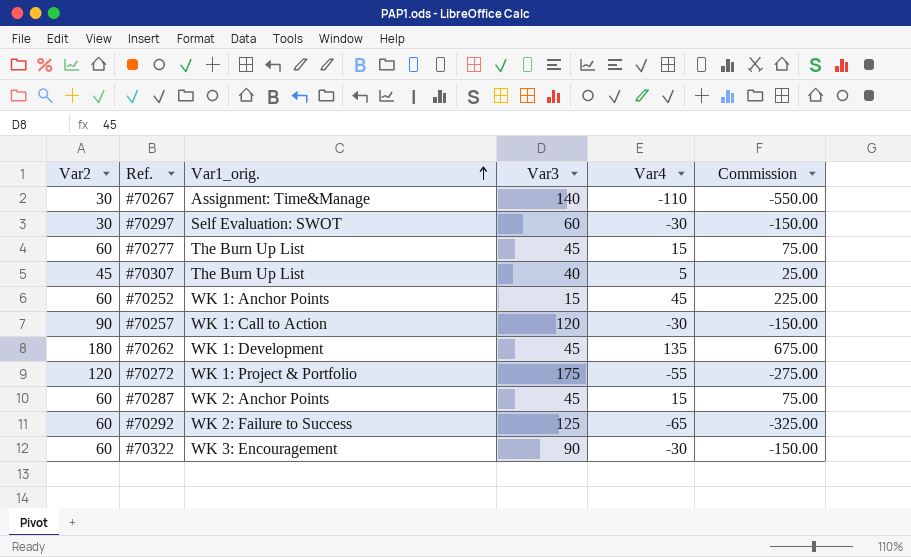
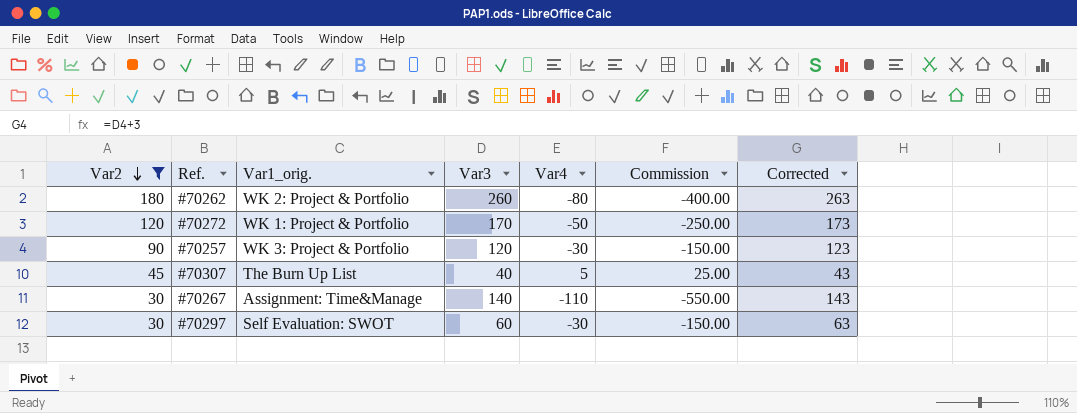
filter: none -> Var2 != 60
row order: Var1_orig. ascending -> Var2 descending
column Corrected | formula: none -> [Var3] + 3
#70262 | Var1_orig.: WK 1: Development -> WK 2: Project & Portfolio
#70262 | Var3: 45 -> 260
#70262 | Var4: 135 -> -80
#70262 | Commission: 675.00 -> -400.00
#70272 | Var3: 175 -> 170
#70272 | Var4: -55 -> -50
#70272 | Commission: -275.00 -> -250.00
#70257 | Var1_orig.: WK 1: Call to Action -> WK 3: Project & Portfolio

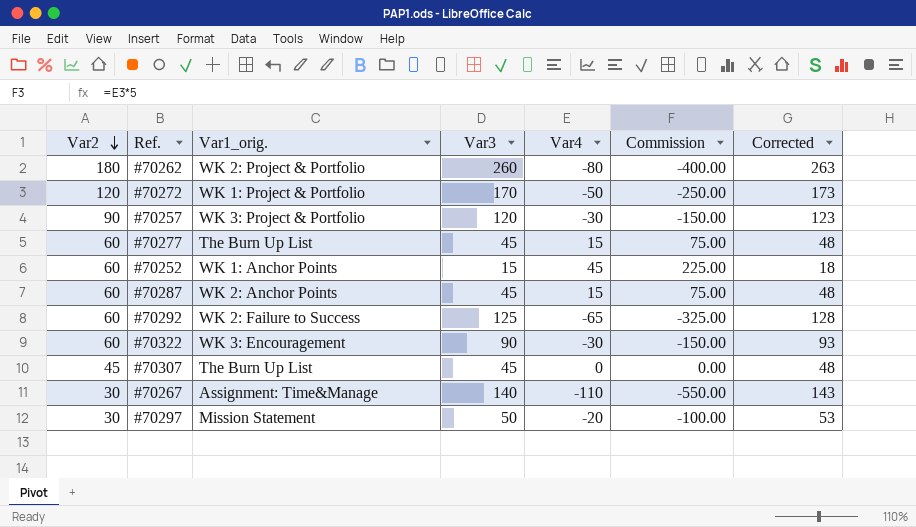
filter: Var2 != 60 -> none
#70307 | Var3: 40 -> 45
#70307 | Var4: 5 -> 0
#70307 | Commission: 25.00 -> 0.00
#70307 | Corrected: 43 -> 48
#70297 | Var1_orig.: Self Evaluation: SWOT -> Mission Statement
#70297 | Var3: 60 -> 50
#70297 | Var4: -30 -> -20
#70297 | Commission: -150.00 -> -100.00
#70297 | Corrected: 63 -> 53

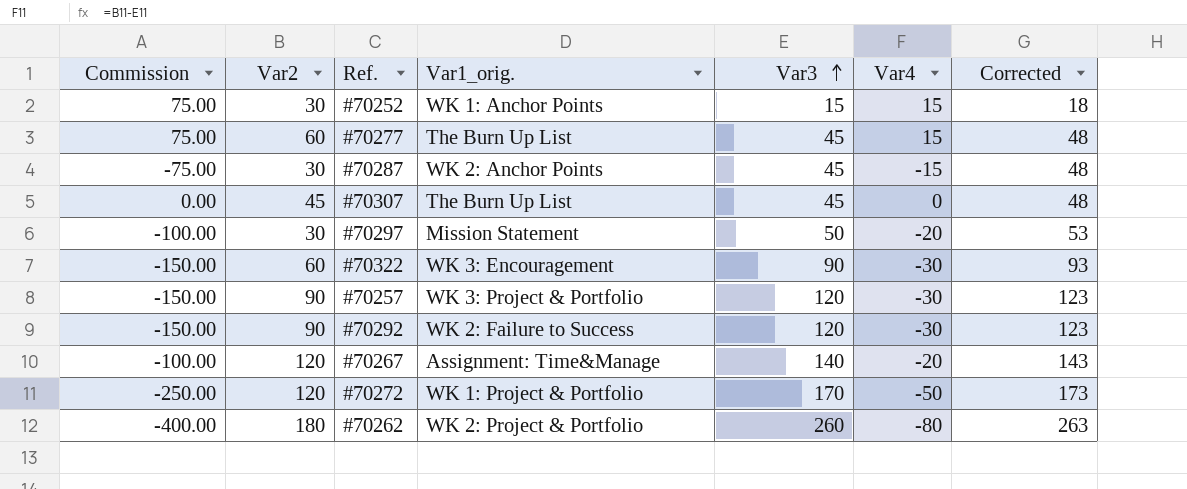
row order: Var2 descending -> Var3 ascending
column Commission | position: 6 -> 1
#70252 | Commission: 225.00 -> 75.00
#70252 | Var2: 60 -> 30
#70252 | Var4: 45 -> 15
#70287 | Commission: 75.00 -> -75.00
#70287 | Var2: 60 -> 30
#70287 | Var4: 15 -> -15
#70292 | Commission: -325.00 -> -150.00
#70292 | Var2: 60 -> 90
#70292 | Var3: 125 -> 120
#70292 | Var4: -65 -> -30
#70292 | Corrected: 128 -> 123
#70267 | Commission: -550.00 -> -100.00
#70267 | Var2: 30 -> 120
#70267 | Var4: -110 -> -20

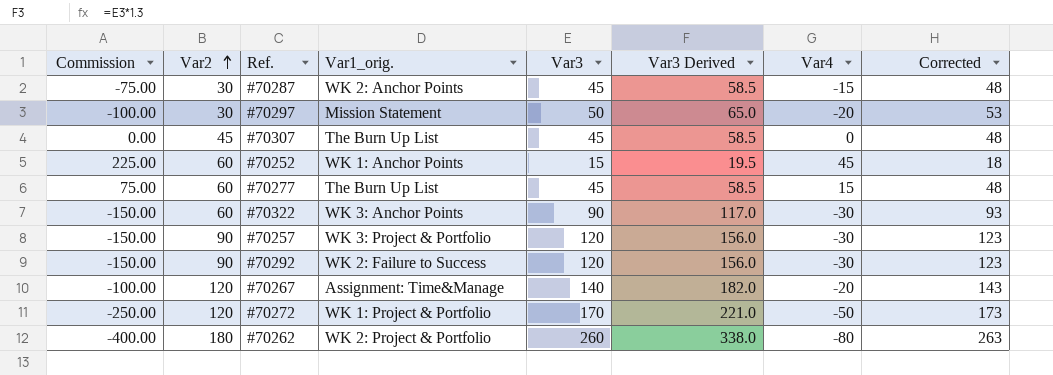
row order: Var3 ascending -> Var2 ascending
column Var3 Derived | formula: none -> [Var3] * 1.3
#70252 | Commission: 75.00 -> 225.00
#70252 | Var2: 30 -> 60
#70252 | Var4: 15 -> 45
#70322 | Var1_orig.: WK 3: Encouragement -> WK 3: Anchor Points

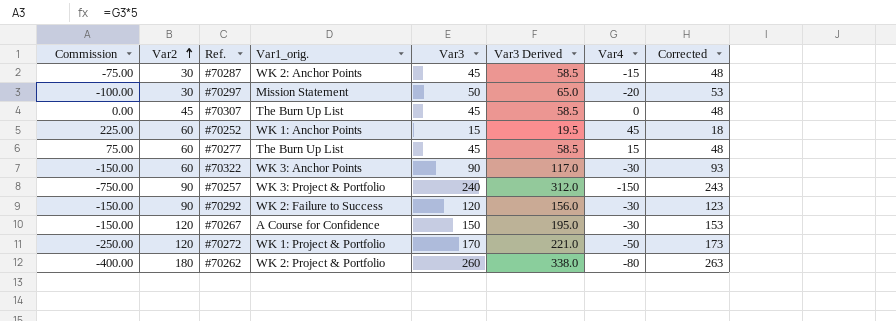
#70257 | Commission: -150.00 -> -750.00
#70257 | Var3: 120 -> 240
#70257 | Var3 Derived: 156.0 -> 312.0
#70257 | Var4: -30 -> -150
#70257 | Corrected: 123 -> 243
#70267 | Commission: -100.00 -> -150.00
#70267 | Var1_orig.: Assignment: Time&Manage -> A Course for Confidence
#70267 | Var3: 140 -> 150
#70267 | Var3 Derived: 182.0 -> 195.0
#70267 | Var4: -20 -> -30
#70267 | Corrected: 143 -> 153

